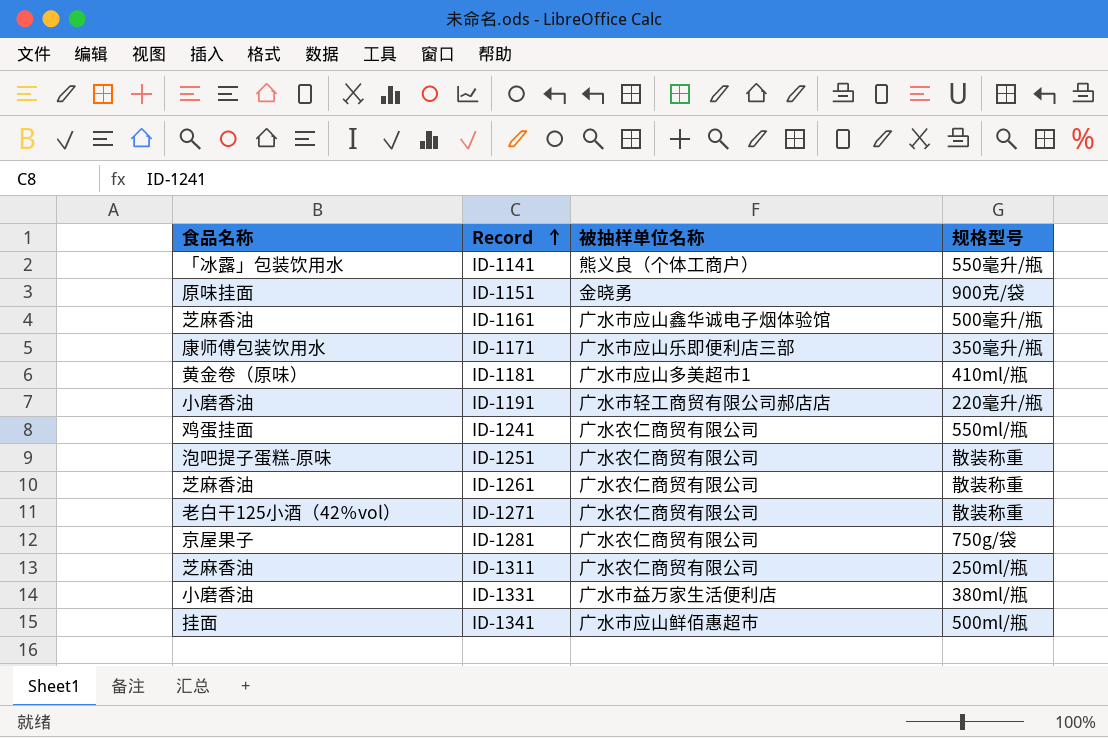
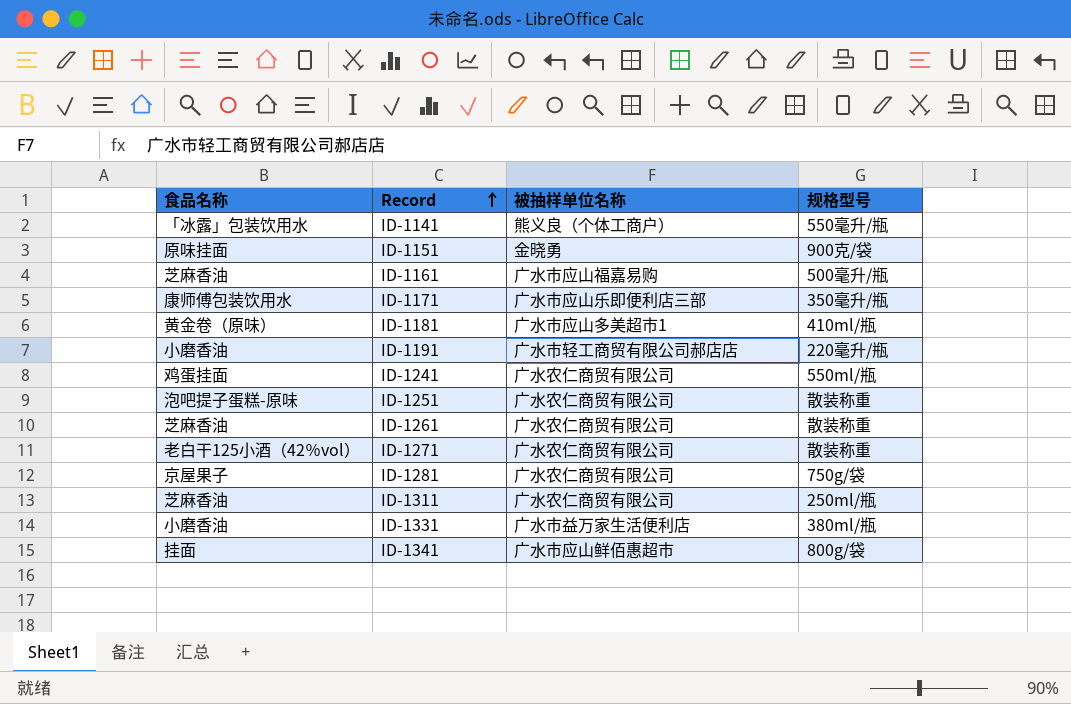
ID-1161 | 被抽样单位名称: 广水市应山鑫华诚电子烟体验馆 -> 广水市应山福嘉易购
ID-1341 | 规格型号: 500ml/瓶 -> 800g/袋

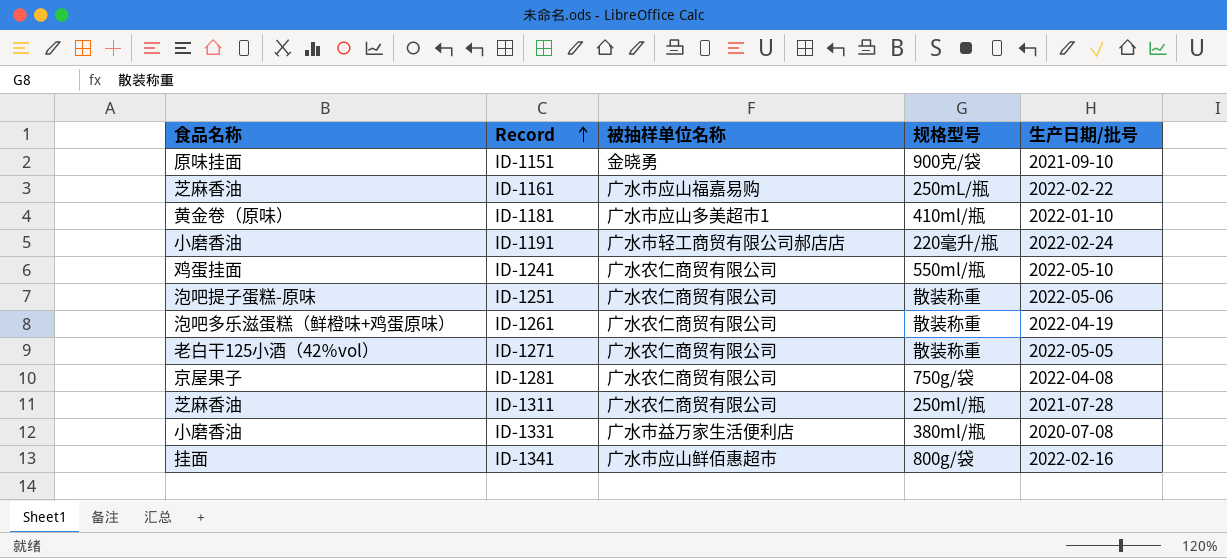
column 生产日期/批号 | position: none -> 5
row ID-1141: 「冰露」包装饮用水 | 熊义良（个体工商户） | 550毫升/瓶 -> none
row ID-1171: 康师傅包装饮用水 | 广水市应山乐即便利店三部 | 350毫升/瓶 -> none
ID-1161 | 规格型号: 500毫升/瓶 -> 250mL/瓶
ID-1261 | 食品名称: 芝麻香油 -> 泡吧多乐滋蛋糕（鲜橙味+鸡蛋原味）

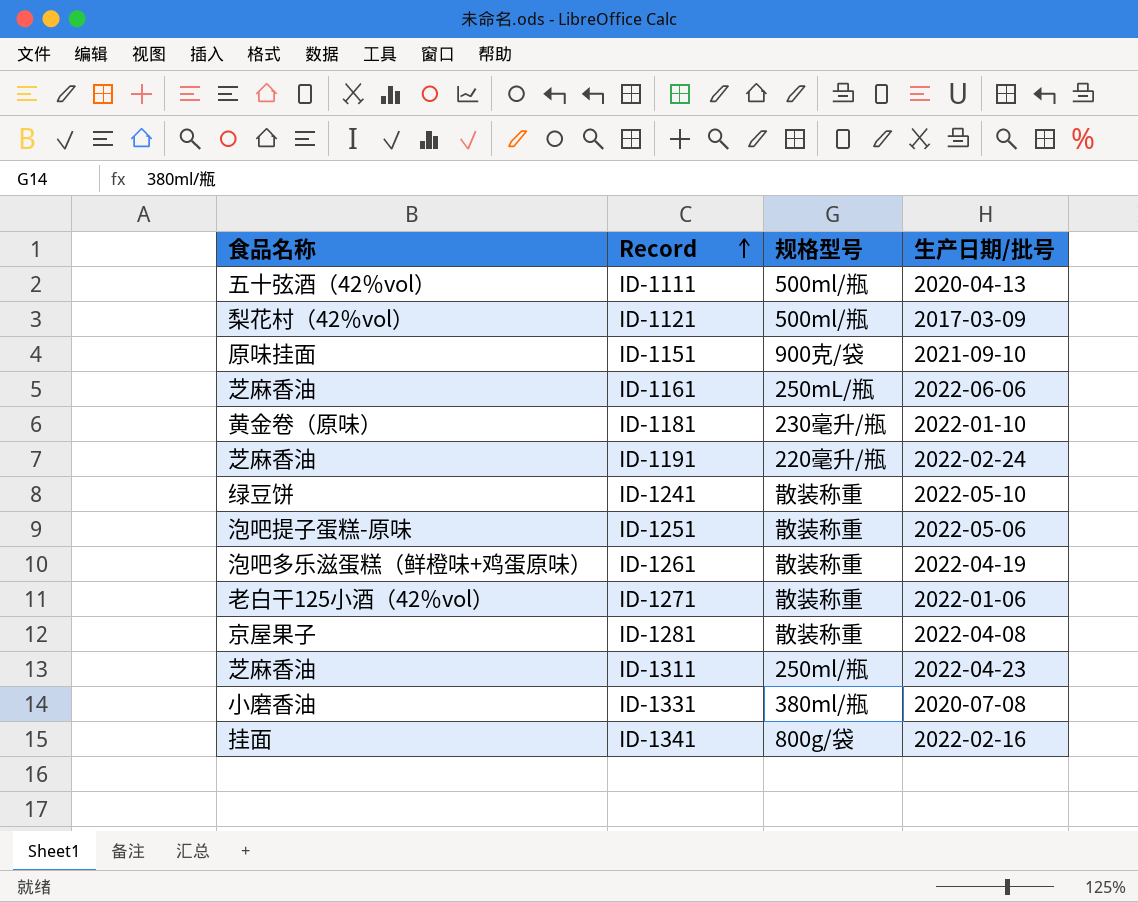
column 被抽样单位名称 | position: 3 -> none
row ID-1111: none -> 五十弦酒（42％vol） | 500ml/瓶 | 2020-04-13
row ID-1121: none -> 梨花村（42％vol） | 500ml/瓶 | 2017-03-09
ID-1161 | 生产日期/批号: 2022-02-22 -> 2022-06-06
ID-1181 | 规格型号: 410ml/瓶 -> 230毫升/瓶
ID-1191 | 食品名称: 小磨香油 -> 芝麻香油
ID-1241 | 食品名称: 鸡蛋挂面 -> 绿豆饼
ID-1241 | 规格型号: 550ml/瓶 -> 散装称重
ID-1271 | 生产日期/批号: 2022-05-05 -> 2022-01-06
ID-1281 | 规格型号: 750g/袋 -> 散装称重
ID-1311 | 生产日期/批号: 2021-07-28 -> 2022-04-23

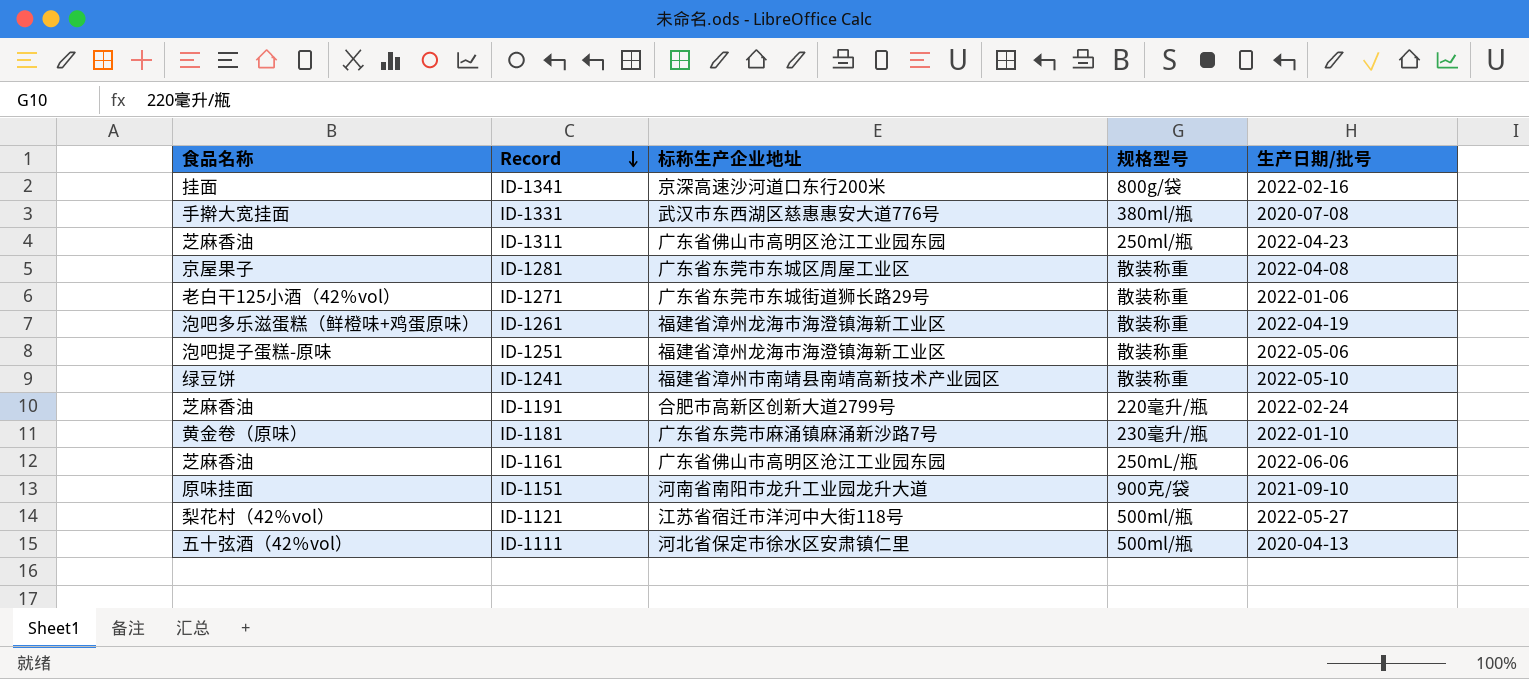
row order: Record ascending -> Record descending
column 标称生产企业地址 | position: none -> 3
ID-1331 | 食品名称: 小磨香油 -> 手擀大宽挂面
ID-1121 | 生产日期/批号: 2017-03-09 -> 2022-05-27

